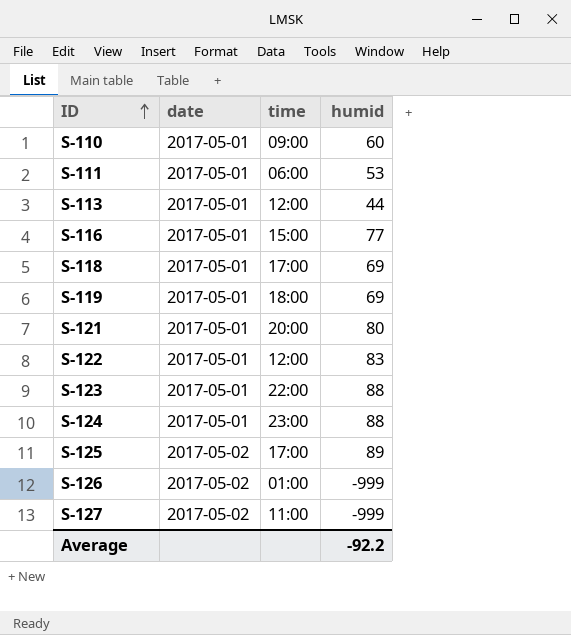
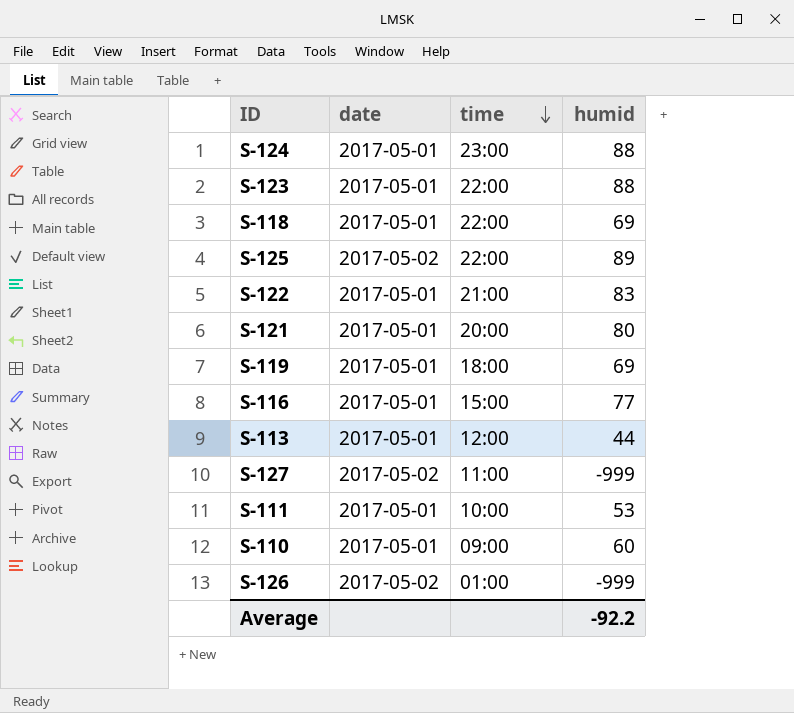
row order: ID ascending -> time descending
S-118 | time: 17:00 -> 22:00
S-125 | time: 17:00 -> 22:00
S-122 | time: 12:00 -> 21:00
S-111 | time: 06:00 -> 10:00

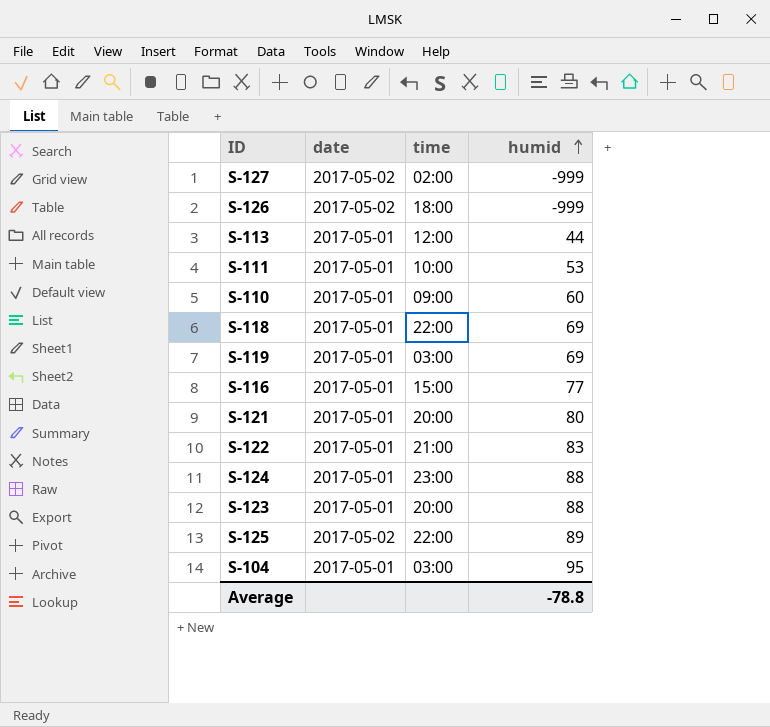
row order: time descending -> humid ascending
S-127 | time: 11:00 -> 02:00
S-126 | time: 01:00 -> 18:00
S-119 | time: 18:00 -> 03:00
S-123 | time: 22:00 -> 20:00
row S-104: none -> 2017-05-01 | 03:00 | 95
Average | humid: -92.2 -> -78.8

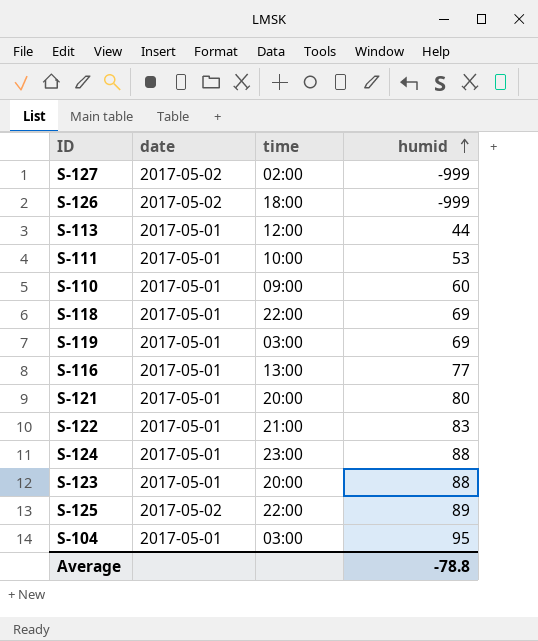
S-116 | time: 15:00 -> 13:00

